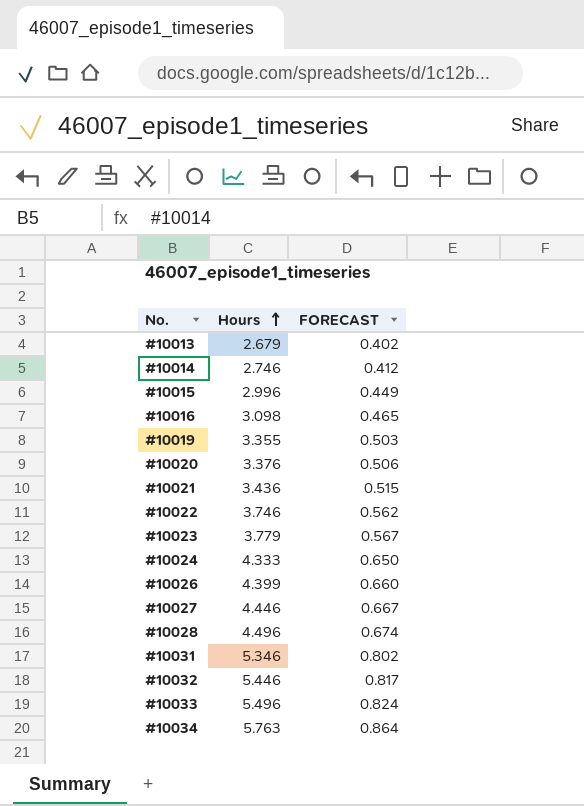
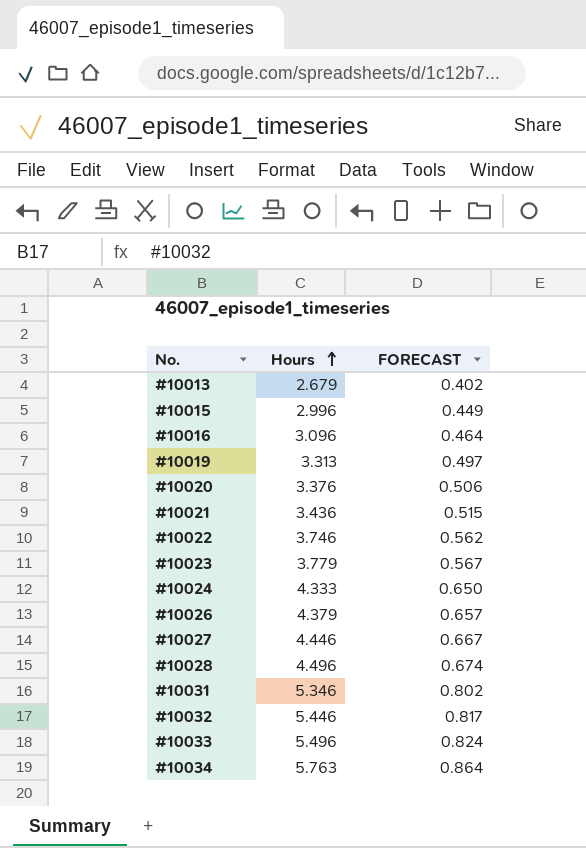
row #10014: 2.746 | 0.412 -> none
#10016 | Hours: 3.098 -> 3.096
#10016 | FORECAST: 0.465 -> 0.464
#10019 | Hours: 3.355 -> 3.313
#10019 | FORECAST: 0.503 -> 0.497
#10026 | Hours: 4.399 -> 4.379
#10026 | FORECAST: 0.660 -> 0.657

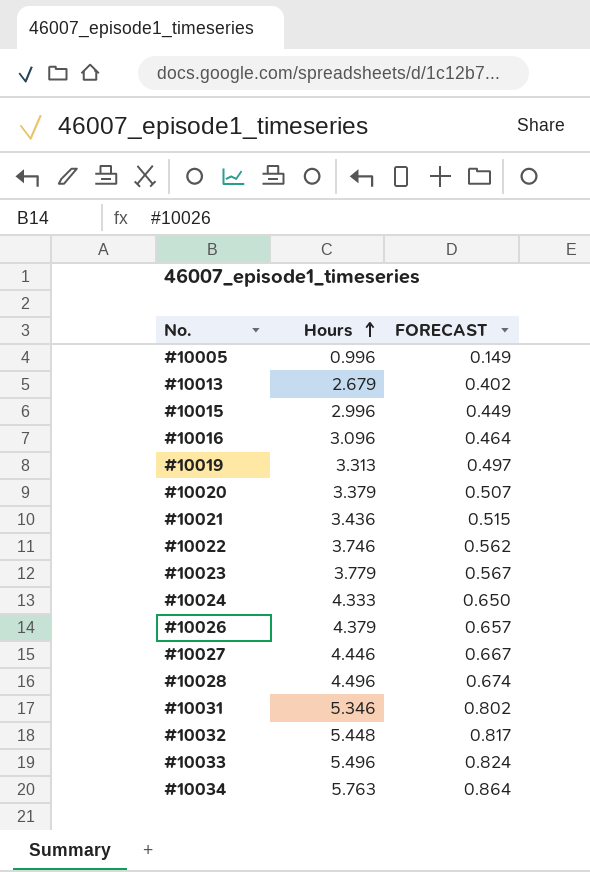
row #10005: none -> 0.996 | 0.149
#10020 | Hours: 3.376 -> 3.379
#10020 | FORECAST: 0.506 -> 0.507
#10032 | Hours: 5.446 -> 5.448

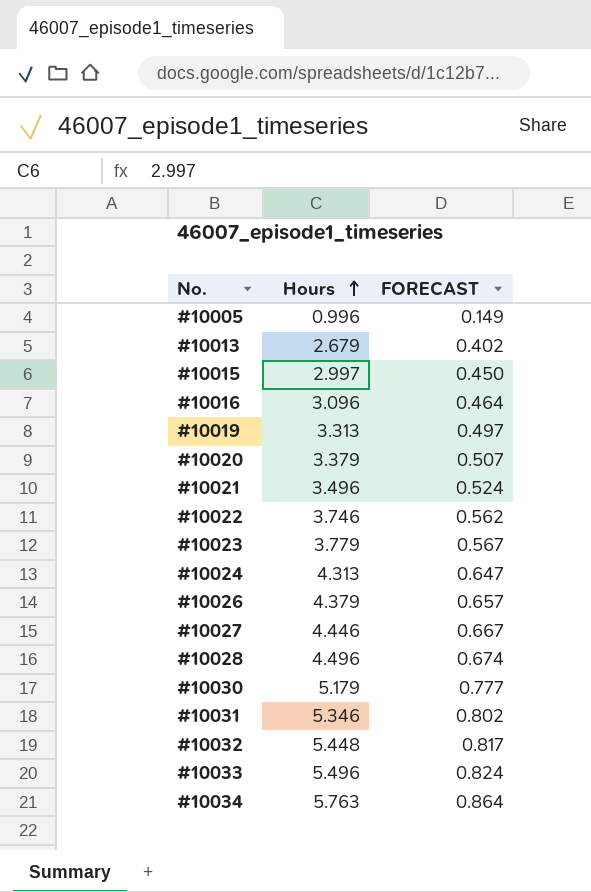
#10015 | Hours: 2.996 -> 2.997
#10015 | FORECAST: 0.449 -> 0.450
#10021 | Hours: 3.436 -> 3.496
#10021 | FORECAST: 0.515 -> 0.524
#10024 | Hours: 4.333 -> 4.313
#10024 | FORECAST: 0.650 -> 0.647
row #10030: none -> 5.179 | 0.777

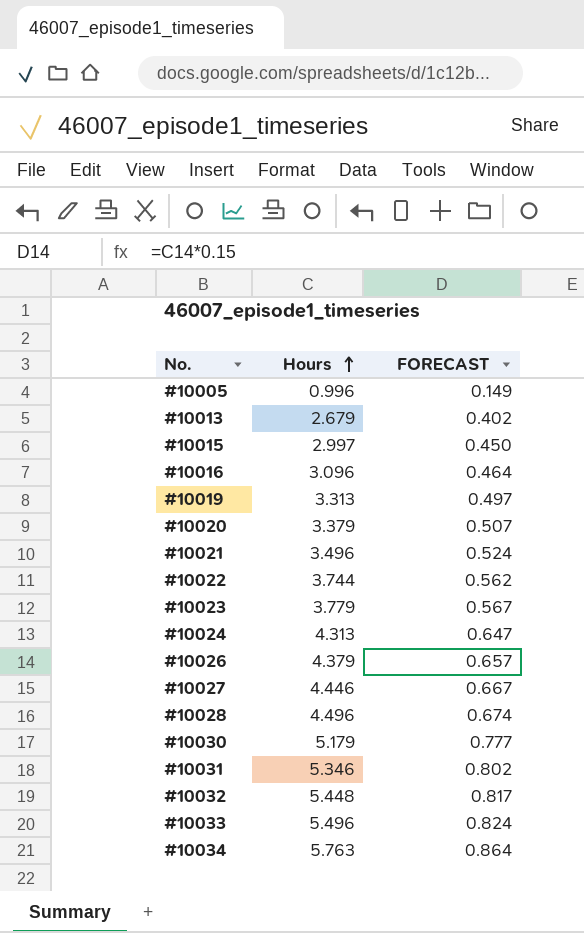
#10022 | Hours: 3.746 -> 3.744

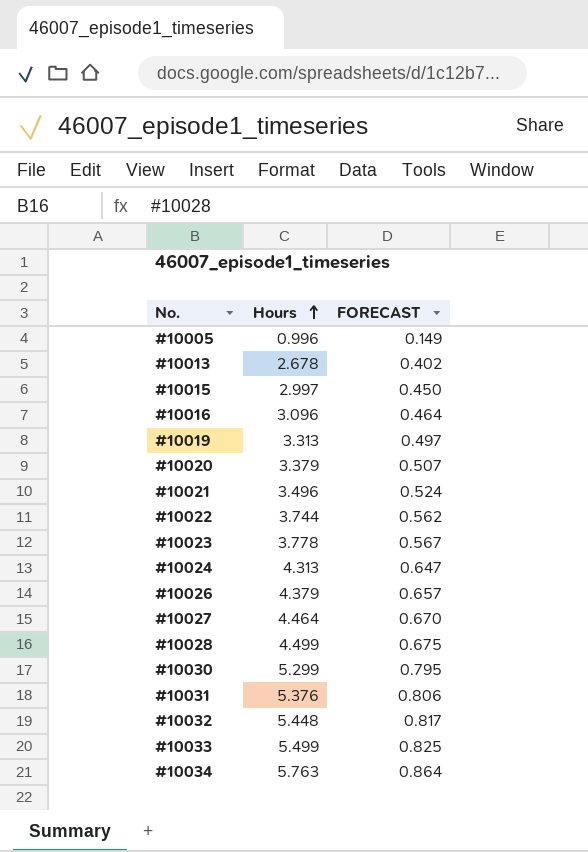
#10013 | Hours: 2.679 -> 2.678
#10023 | Hours: 3.779 -> 3.778
#10027 | Hours: 4.446 -> 4.464
#10027 | FORECAST: 0.667 -> 0.670
#10028 | Hours: 4.496 -> 4.499
#10028 | FORECAST: 0.674 -> 0.675
#10030 | Hours: 5.179 -> 5.299
#10030 | FORECAST: 0.777 -> 0.795
#10031 | Hours: 5.346 -> 5.376
#10031 | FORECAST: 0.802 -> 0.806
#10033 | Hours: 5.496 -> 5.499
#10033 | FORECAST: 0.824 -> 0.825

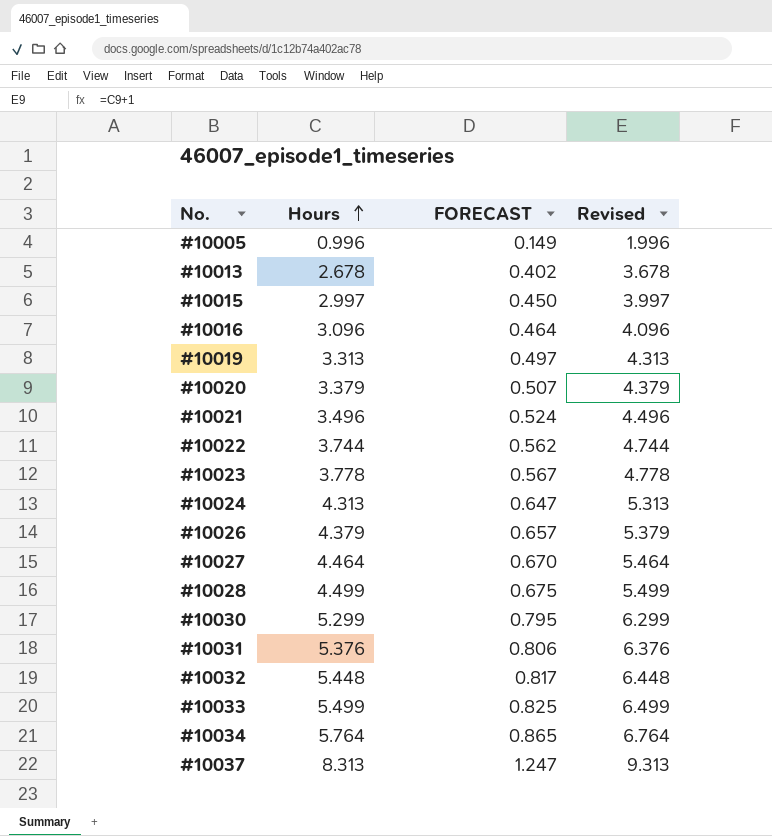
column Revised | formula: none -> [Hours] + 1
#10034 | Hours: 5.763 -> 5.764
#10034 | FORECAST: 0.864 -> 0.865
row #10037: none -> 8.313 | 1.247 | 9.313

